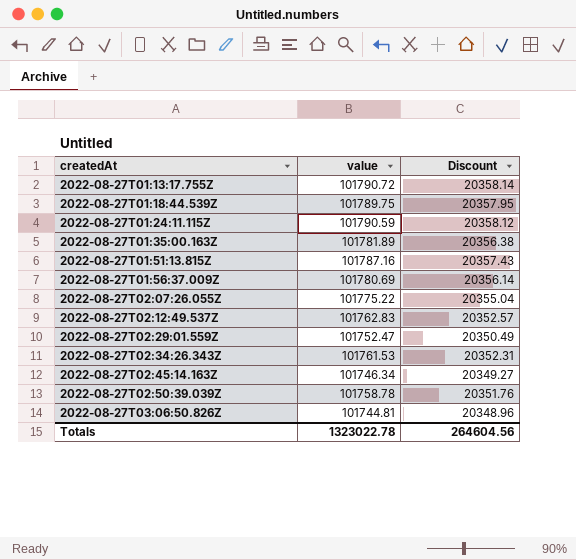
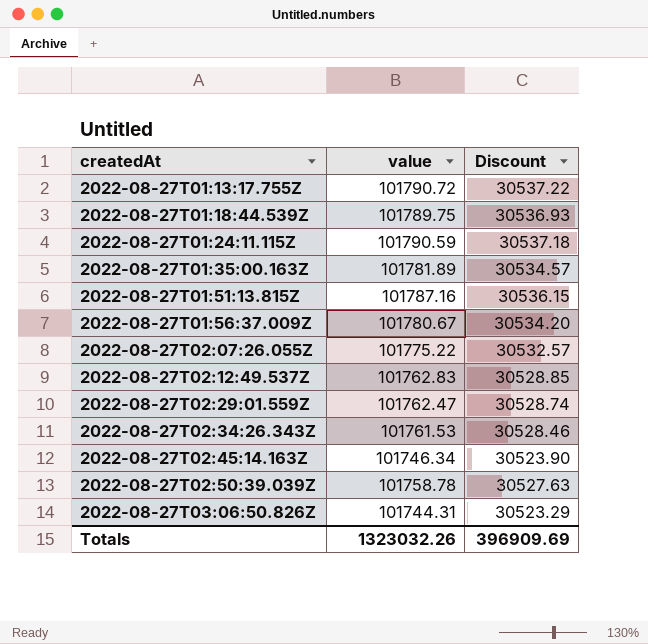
column Discount | formula: [value] * 0.2 -> [value] * 0.3
2022-08-27T01:56:37.009Z | value: 101780.69 -> 101780.67
2022-08-27T02:29:01.559Z | value: 101752.47 -> 101762.47
2022-08-27T03:06:50.826Z | value: 101744.81 -> 101744.31
Totals | value: 1323022.78 -> 1323032.26
Totals | Discount: 264604.56 -> 396909.69

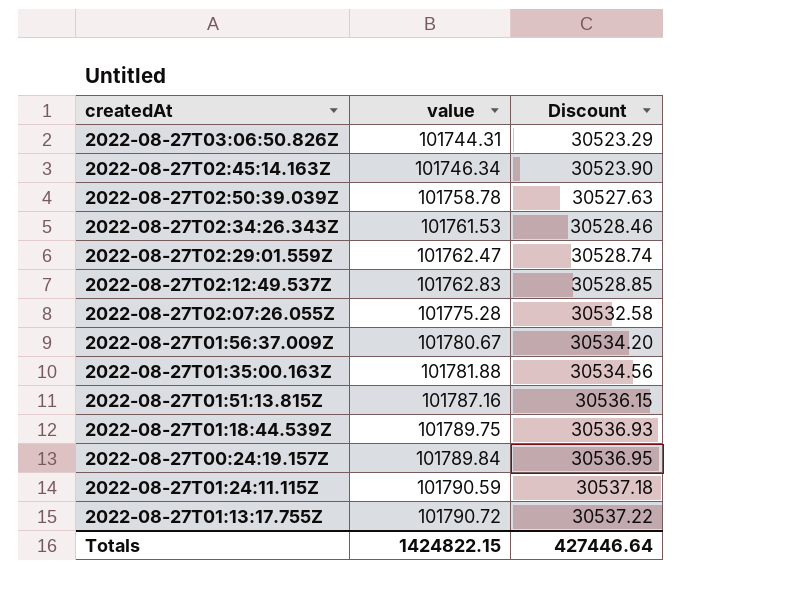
row order: createdAt ascending -> value ascending
2022-08-27T02:07:26.055Z | value: 101775.22 -> 101775.28
2022-08-27T02:07:26.055Z | Discount: 30532.57 -> 30532.58
2022-08-27T01:35:00.163Z | value: 101781.89 -> 101781.88
2022-08-27T01:35:00.163Z | Discount: 30534.57 -> 30534.56
row 2022-08-27T00:24:19.157Z: none -> 101789.84 | 30536.95
Totals | value: 1323032.26 -> 1424822.15
Totals | Discount: 396909.69 -> 427446.64

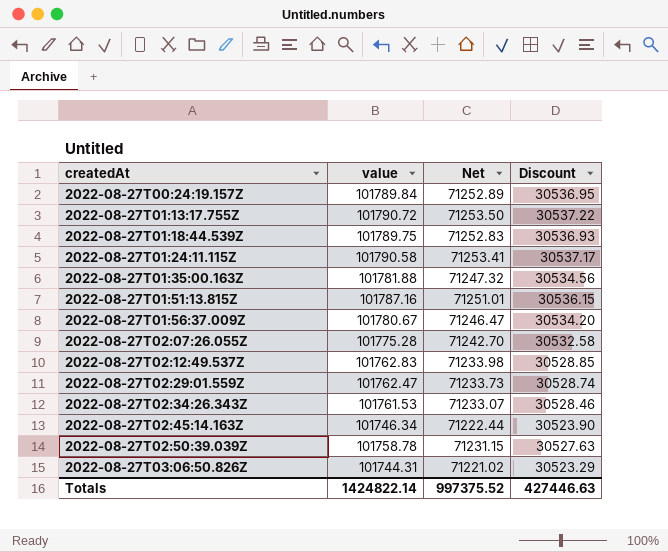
row order: value ascending -> createdAt ascending
column Net | formula: none -> [value] * 0.7
2022-08-27T01:24:11.115Z | value: 101790.59 -> 101790.58
2022-08-27T01:24:11.115Z | Discount: 30537.18 -> 30537.17
Totals | value: 1424822.15 -> 1424822.14
Totals | Discount: 427446.64 -> 427446.63

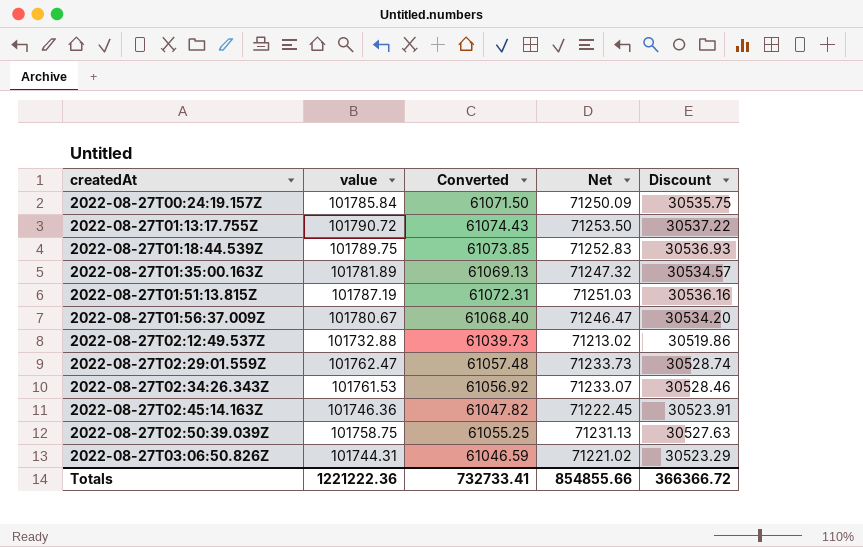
column Converted | formula: none -> [value] * 0.6
row 2022-08-27T01:24:11.115Z: 101790.58 | 71253.41 | 30537.17 -> none
row 2022-08-27T02:07:26.055Z: 101775.28 | 71242.70 | 30532.58 -> none
2022-08-27T00:24:19.157Z | value: 101789.84 -> 101785.84
2022-08-27T00:24:19.157Z | Net: 71252.89 -> 71250.09
2022-08-27T00:24:19.157Z | Discount: 30536.95 -> 30535.75
2022-08-27T01:35:00.163Z | value: 101781.88 -> 101781.89
2022-08-27T01:35:00.163Z | Discount: 30534.56 -> 30534.57
2022-08-27T01:51:13.815Z | value: 101787.16 -> 101787.19
2022-08-27T01:51:13.815Z | Net: 71251.01 -> 71251.03
2022-08-27T01:51:13.815Z | Discount: 30536.15 -> 30536.16
2022-08-27T02:12:49.537Z | value: 101762.83 -> 101732.88
2022-08-27T02:12:49.537Z | Net: 71233.98 -> 71213.02
2022-08-27T02:12:49.537Z | Discount: 30528.85 -> 30519.86
2022-08-27T02:45:14.163Z | value: 101746.34 -> 101746.36
2022-08-27T02:45:14.163Z | Net: 71222.44 -> 71222.45
2022-08-27T02:45:14.163Z | Discount: 30523.90 -> 30523.91
2022-08-27T02:50:39.039Z | value: 101758.78 -> 101758.75
2022-08-27T02:50:39.039Z | Net: 71231.15 -> 71231.13
Totals | value: 1424822.14 -> 1221222.36
Totals | Net: 997375.52 -> 854855.66
Totals | Discount: 427446.63 -> 366366.72

